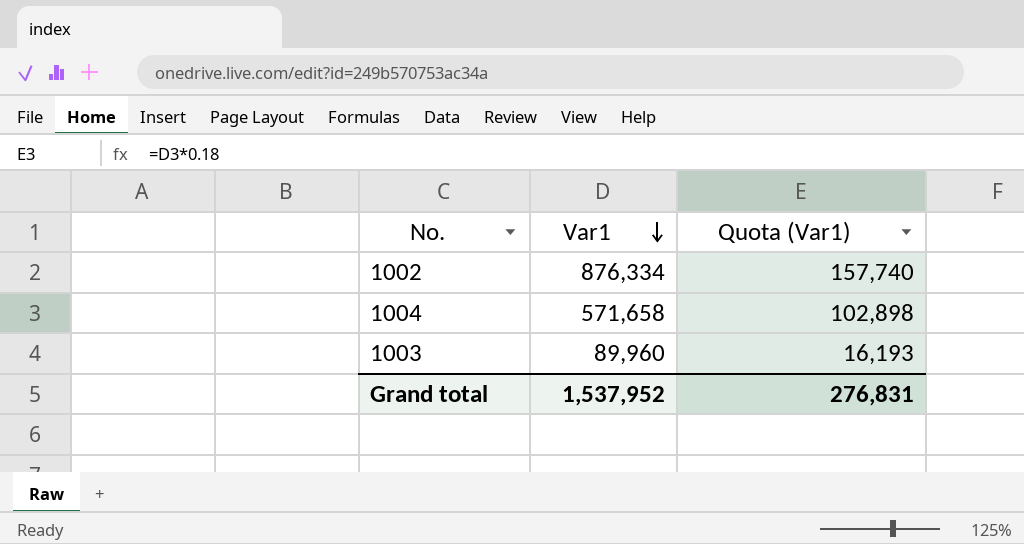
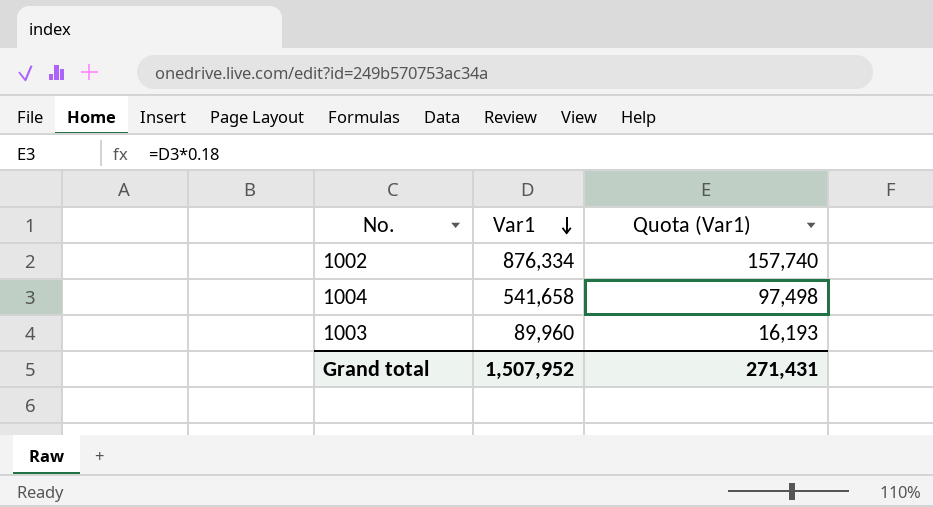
1004 | Var1: 571,658 -> 541,658
1004 | Quota (Var1): 102,898 -> 97,498
Grand total | Var1: 1,537,952 -> 1,507,952
Grand total | Quota (Var1): 276,831 -> 271,431

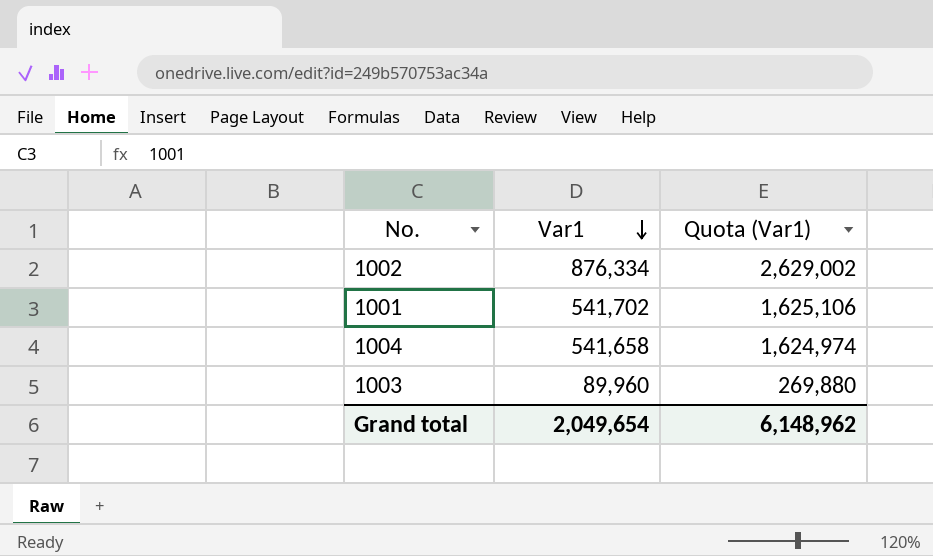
column Quota (Var1) | formula: [Var1] * 0.18 -> [Var1] * 3
row 1001: none -> 541,702 | 1,625,106
Grand total | Var1: 1,507,952 -> 2,049,654
Grand total | Quota (Var1): 271,431 -> 6,148,962

